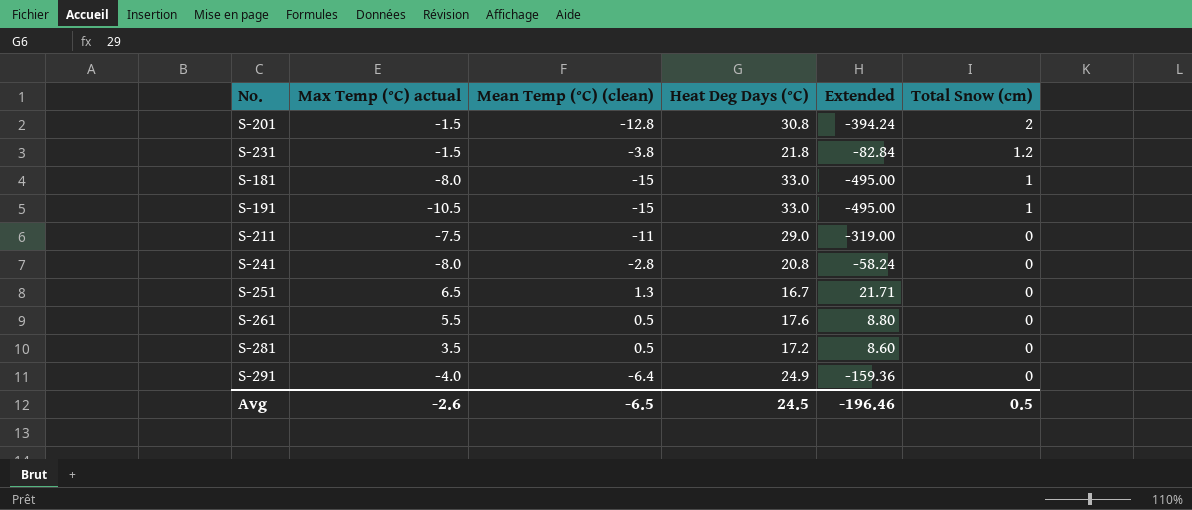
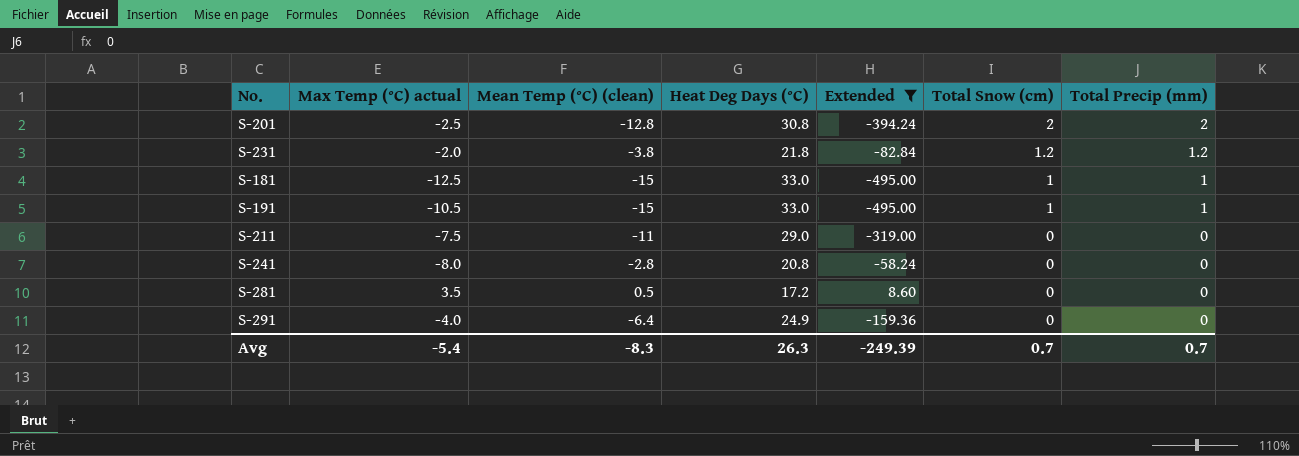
filter: none -> Extended <= 8.60
column Total Precip (mm) | position: none -> 7
S-201 | Max Temp (°C) actual: -1.5 -> -2.5
S-231 | Max Temp (°C) actual: -1.5 -> -2.0
S-181 | Max Temp (°C) actual: -8.0 -> -12.5
Avg | Max Temp (°C) actual: -2.6 -> -5.4
Avg | Mean Temp (°C) (clean): -6.5 -> -8.3
Avg | Heat Deg Days (°C): 24.5 -> 26.3
Avg | Extended: -196.46 -> -249.39
Avg | Total Snow (cm): 0.5 -> 0.7

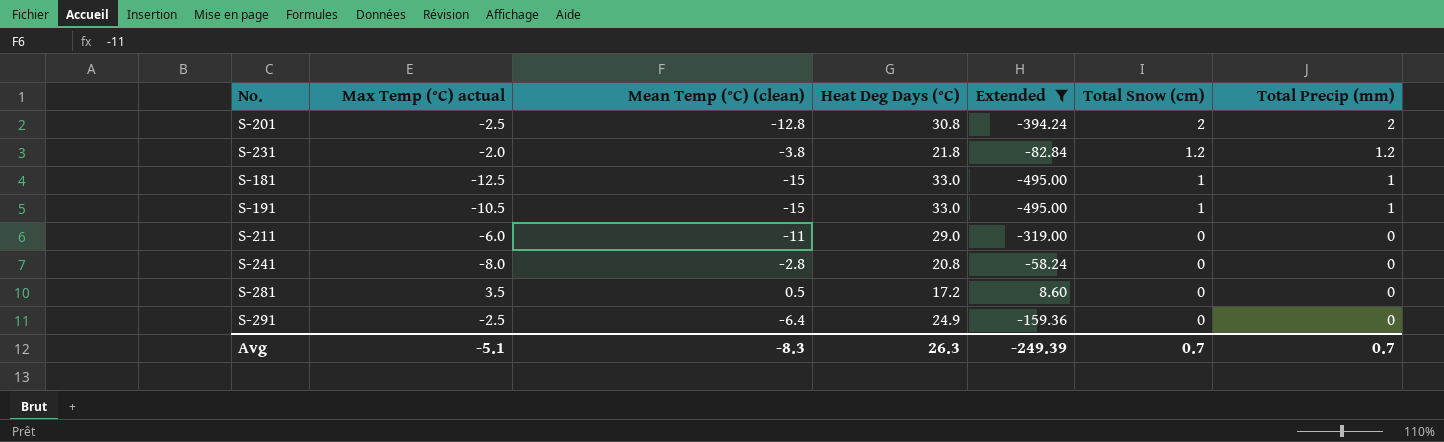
S-211 | Max Temp (°C) actual: -7.5 -> -6.0
S-291 | Max Temp (°C) actual: -4.0 -> -2.5
Avg | Max Temp (°C) actual: -5.4 -> -5.1

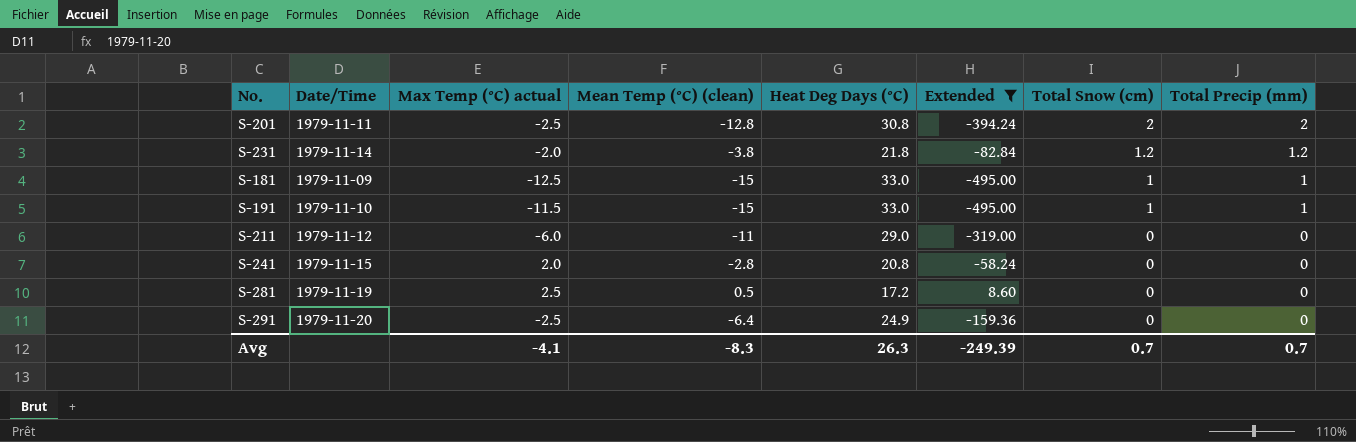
column Date/Time | position: none -> 2
S-191 | Max Temp (°C) actual: -10.5 -> -11.5
S-241 | Max Temp (°C) actual: -8.0 -> 2.0
S-281 | Max Temp (°C) actual: 3.5 -> 2.5
Avg | Max Temp (°C) actual: -5.1 -> -4.1

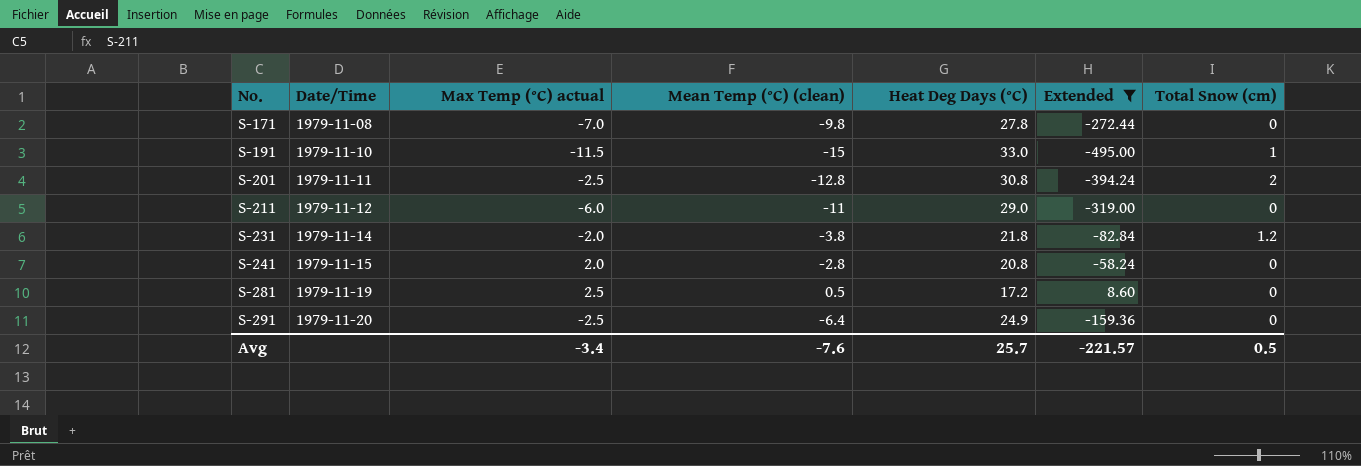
row order: Total Snow (cm) descending -> No. ascending
column Total Precip (mm) | position: 8 -> none
row S-181: 1979-11-09 | -12.5 | -15 | 33.0 | -495.00 | 1 | 1 -> none
row S-171: none -> 1979-11-08 | -7.0 | -9.8 | 27.8 | -272.44 | 0
Avg | Max Temp (°C) actual: -4.1 -> -3.4
Avg | Mean Temp (°C) (clean): -8.3 -> -7.6
Avg | Heat Deg Days (°C): 26.3 -> 25.7
Avg | Extended: -249.39 -> -221.57
Avg | Total Snow (cm): 0.7 -> 0.5

